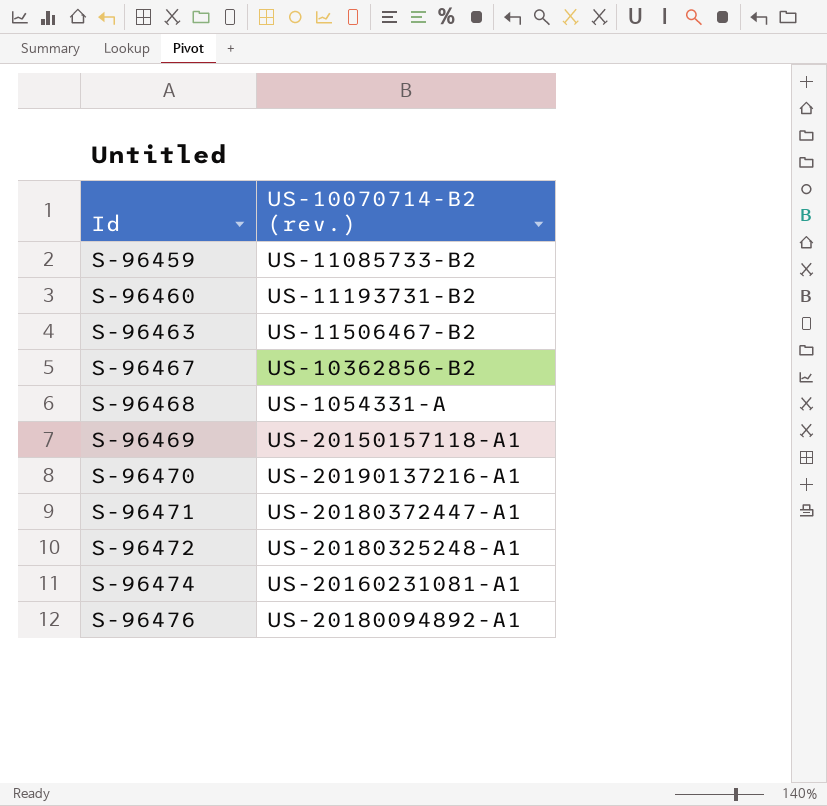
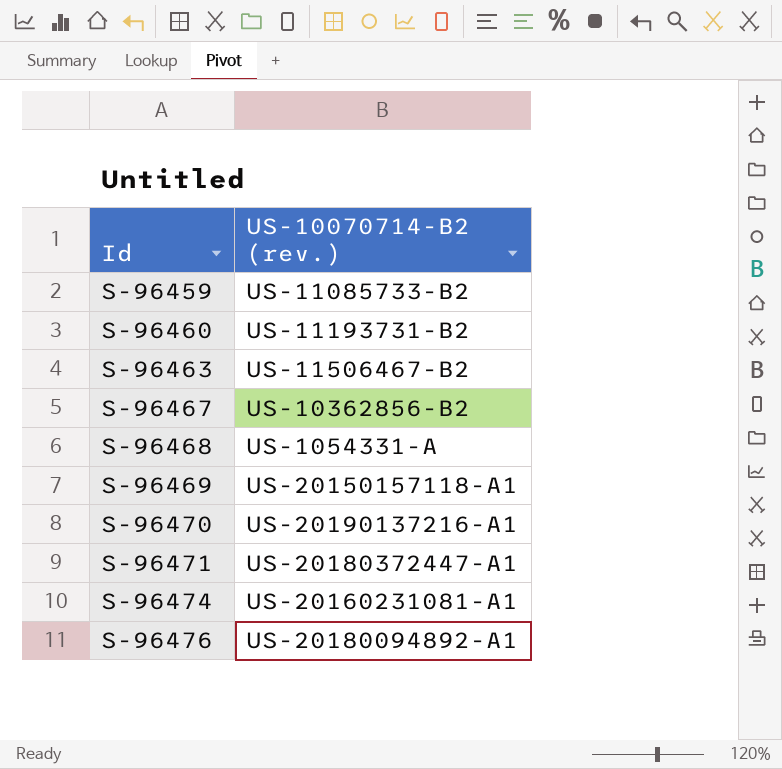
row S-96472: US-20180325248-A1 -> none

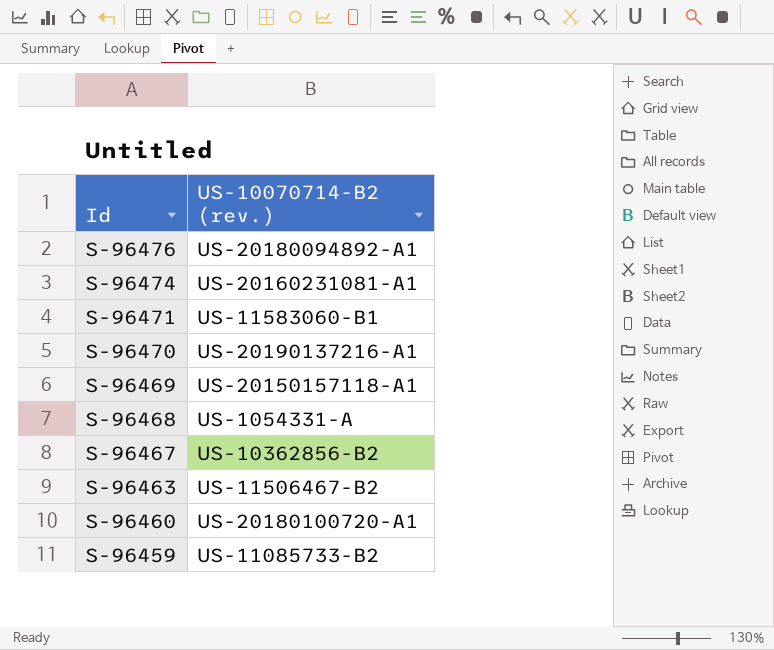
row order: Id ascending -> Id descending
S-96471 | US-10070714-B2 (rev.): US-20180372447-A1 -> US-11583060-B1
S-96460 | US-10070714-B2 (rev.): US-11193731-B2 -> US-20180100720-A1

